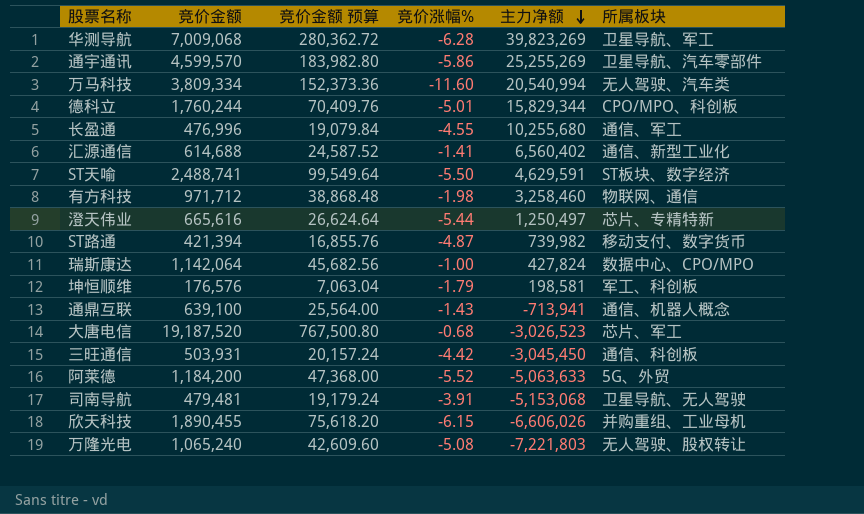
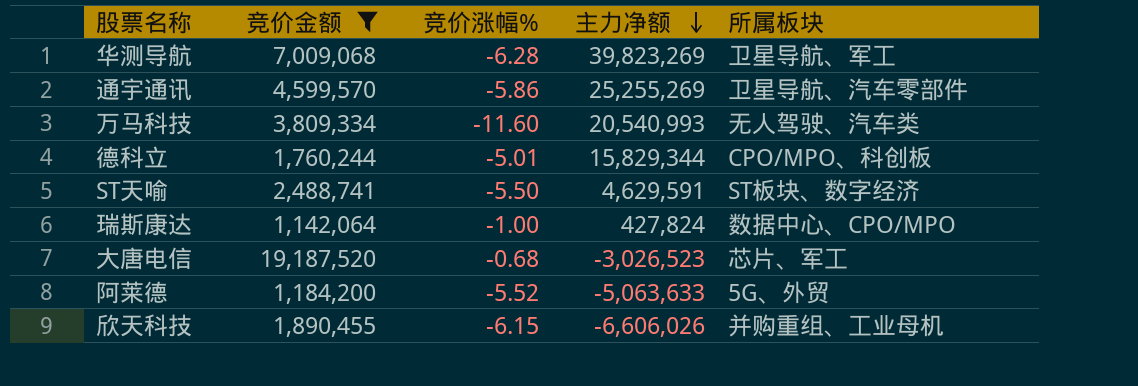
filter: none -> 竞价金额 >= 1,142,064
column 竞价金额 预算 | formula: [竞价金额] * 0.04 -> none
万马科技 | 主力净额: 20,540,994 -> 20,540,993

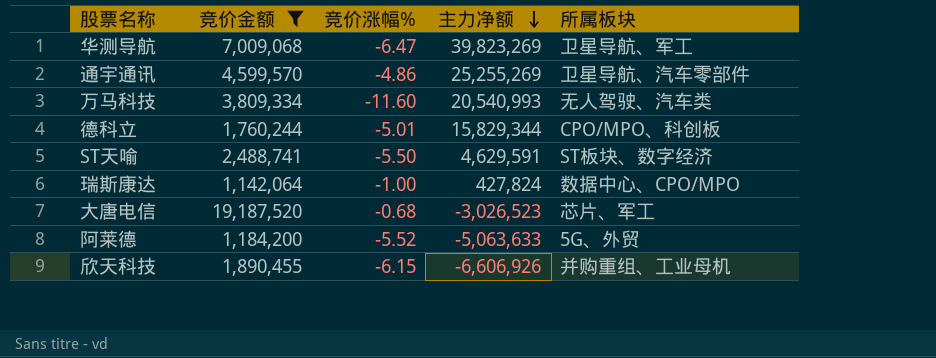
华测导航 | 竞价涨幅%: -6.28 -> -6.47
通宇通讯 | 竞价涨幅%: -5.86 -> -4.86
欣天科技 | 主力净额: -6,606,026 -> -6,606,926

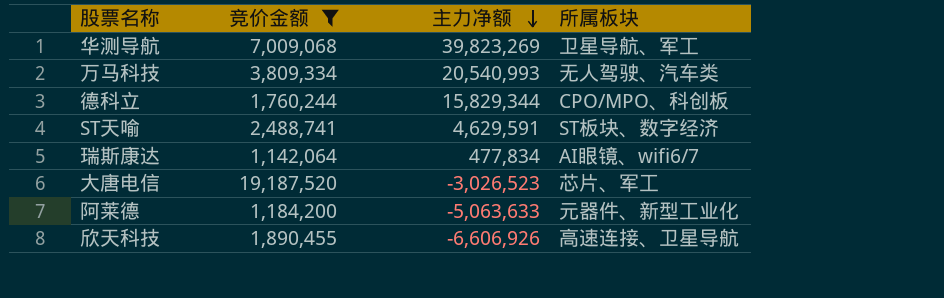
column 竞价涨幅% | position: 3 -> none
row 通宇通讯: 4,599,570 | -4.86 | 25,255,269 | 卫星导航、汽车零部件 -> none
瑞斯康达 | 主力净额: 427,824 -> 477,834
瑞斯康达 | 所属板块: 数据中心、CPO/MPO -> AI眼镜、wifi6/7
阿莱德 | 所属板块: 5G、外贸 -> 元器件、新型工业化
欣天科技 | 所属板块: 并购重组、工业母机 -> 高速连接、卫星导航

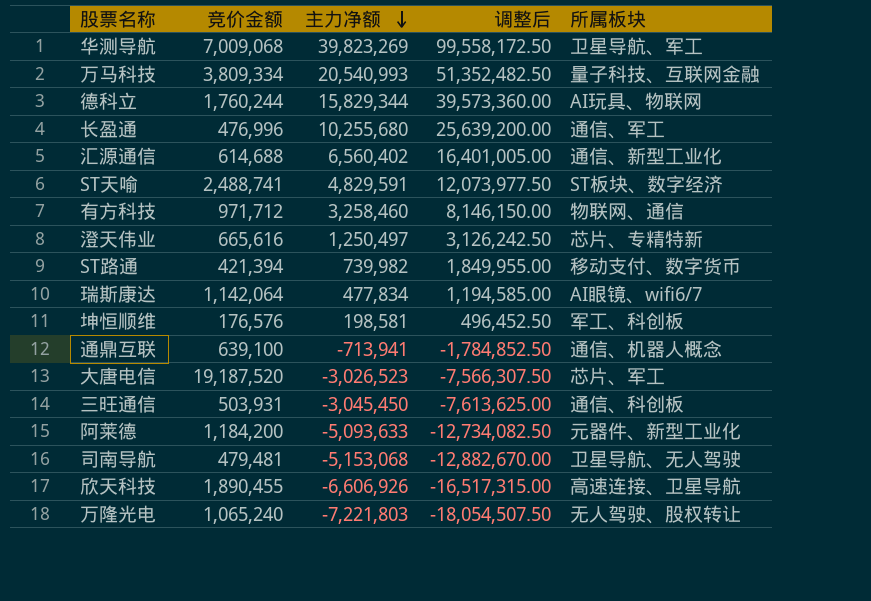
filter: 竞价金额 >= 1,142,064 -> none
column 调整后 | formula: none -> [主力净额] * 2.5
万马科技 | 所属板块: 无人驾驶、汽车类 -> 量子科技、互联网金融
德科立 | 所属板块: CPO/MPO、科创板 -> AI玩具、物联网
ST天喻 | 主力净额: 4,629,591 -> 4,829,591
阿莱德 | 主力净额: -5,063,633 -> -5,093,633

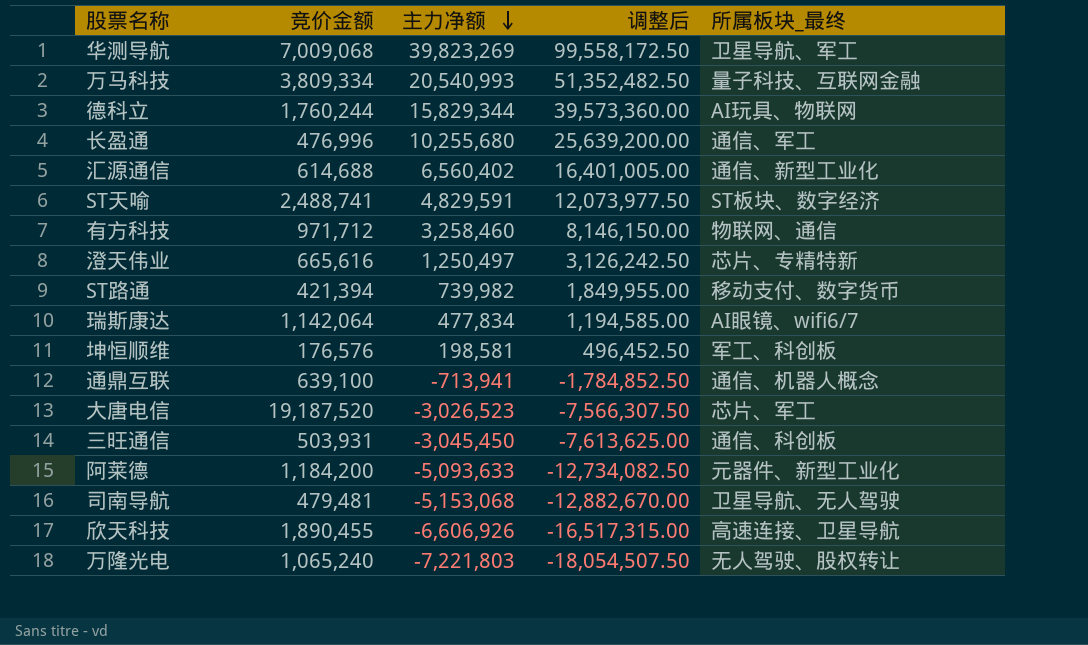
column name: 所属板块 -> 所属板块_最终

